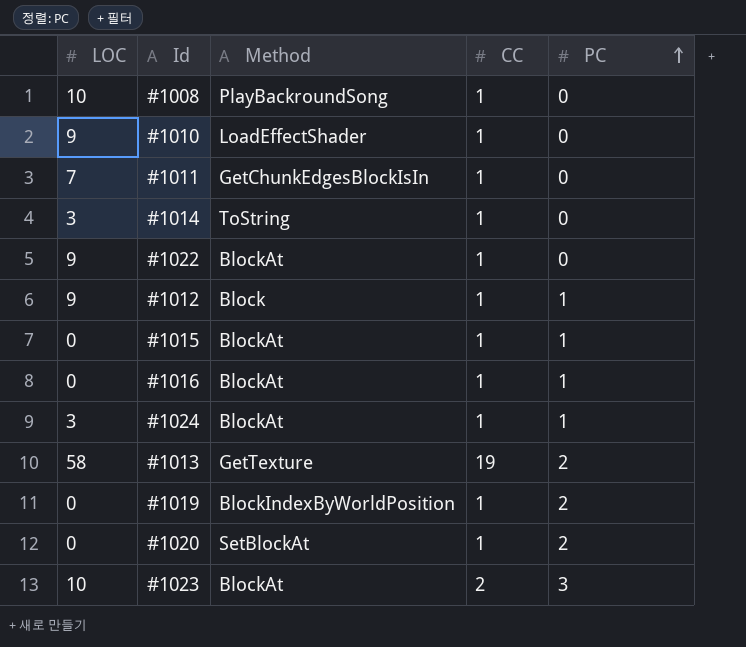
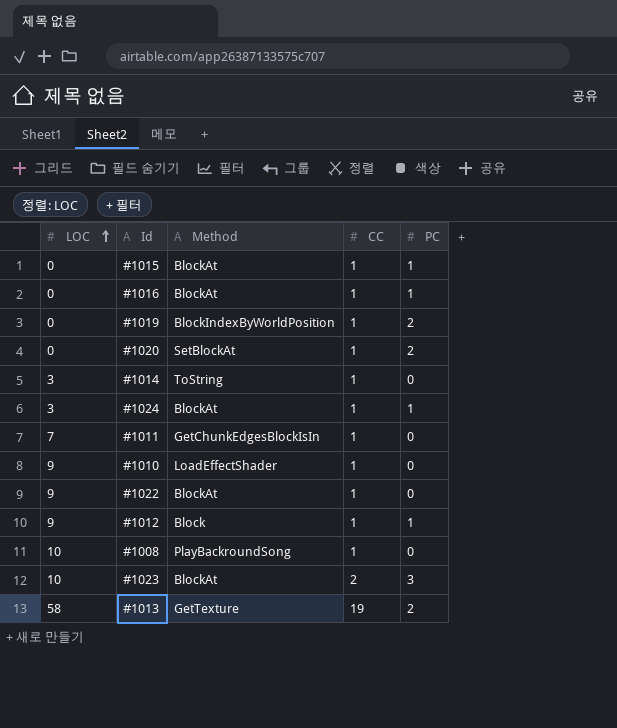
row order: PC ascending -> LOC ascending

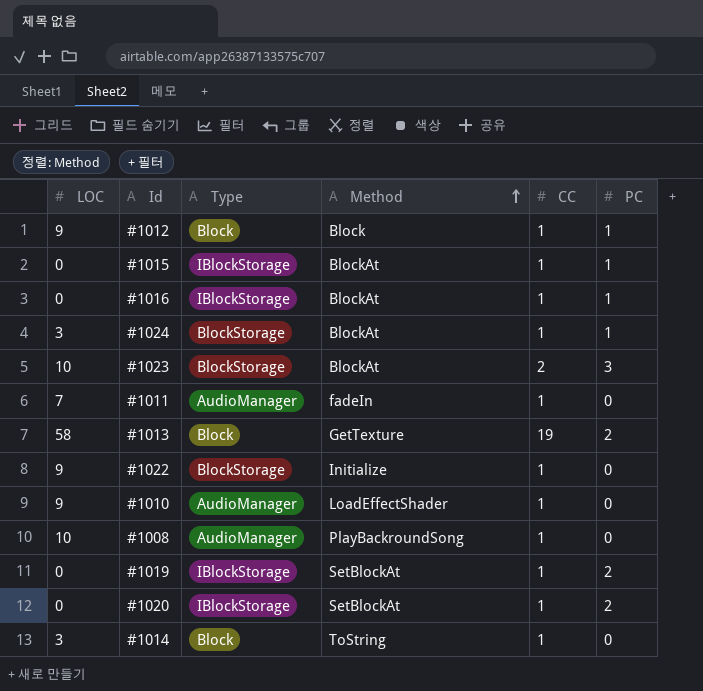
row order: LOC ascending -> Method ascending
column Type | position: none -> 3
#1011 | Method: GetChunkEdgesBlockIsIn -> fadeIn
#1022 | Method: BlockAt -> Initialize
#1019 | Method: BlockIndexByWorldPosition -> SetBlockAt

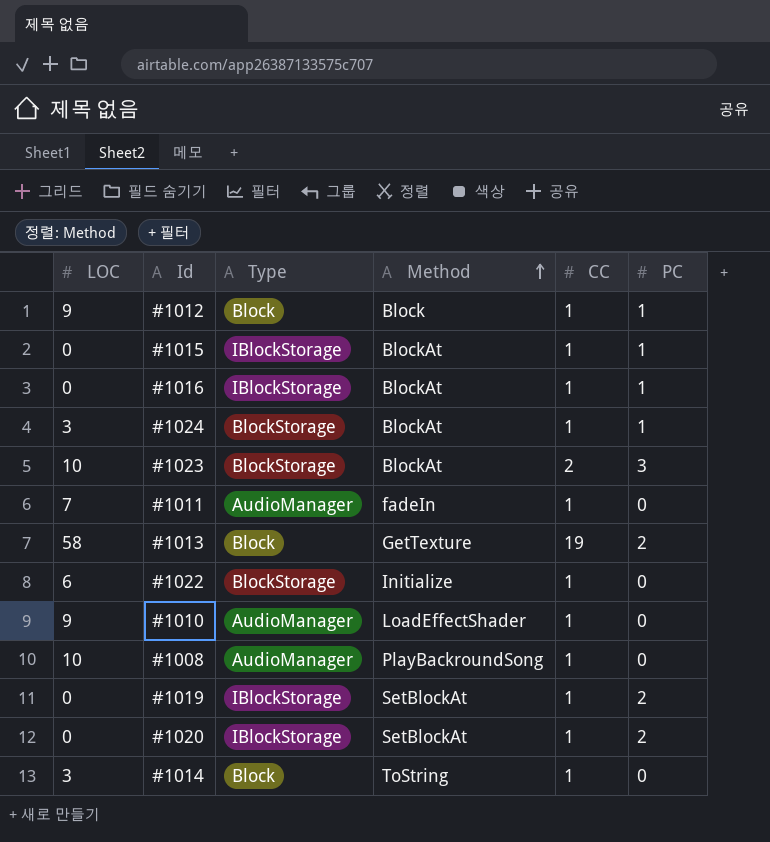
#1022 | LOC: 9 -> 6

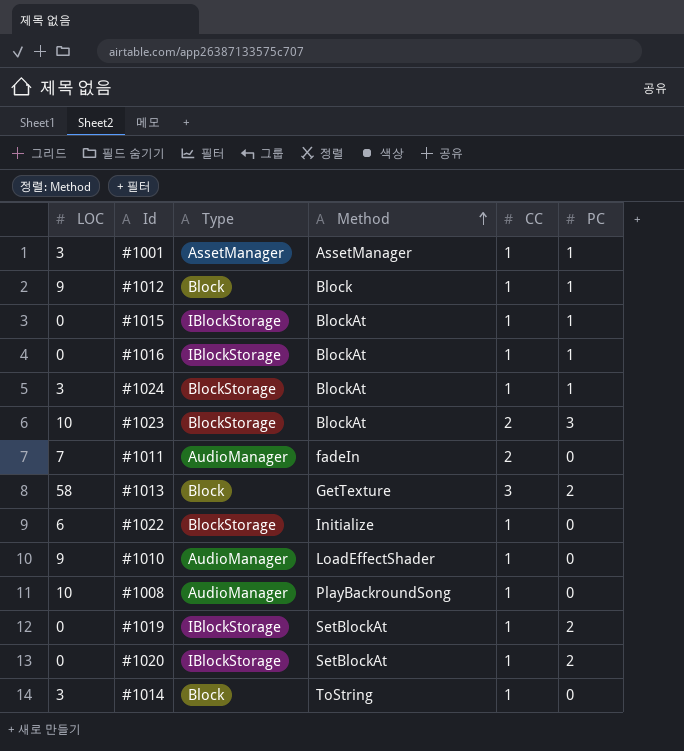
row #1001: none -> 3 | AssetManager | AssetManager | 1 | 1
#1011 | CC: 1 -> 2
#1013 | CC: 19 -> 3

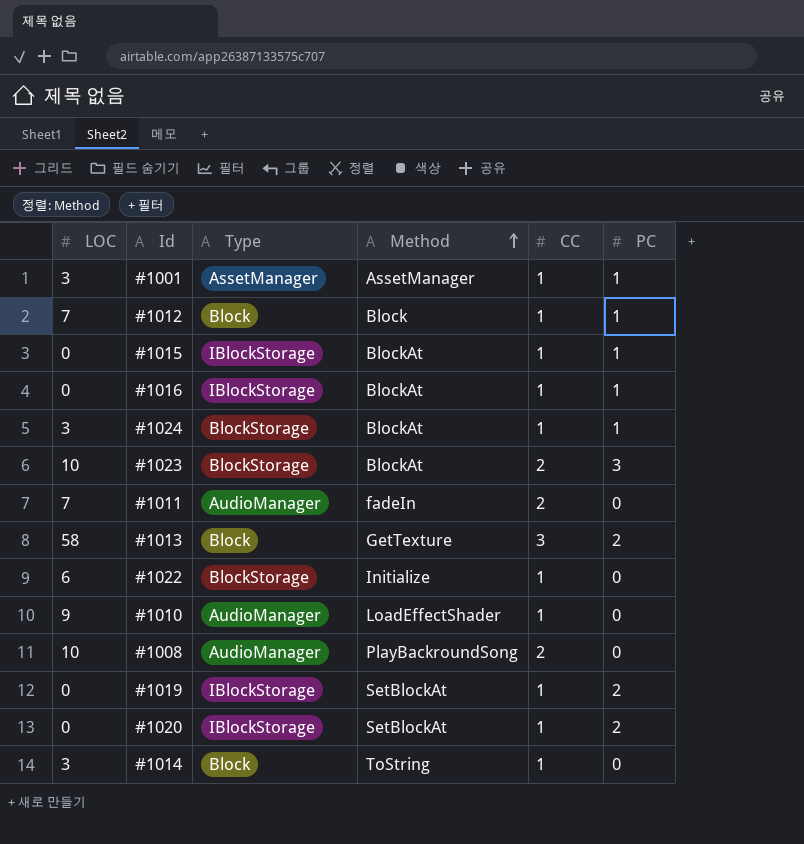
#1012 | LOC: 9 -> 7
#1008 | CC: 1 -> 2

